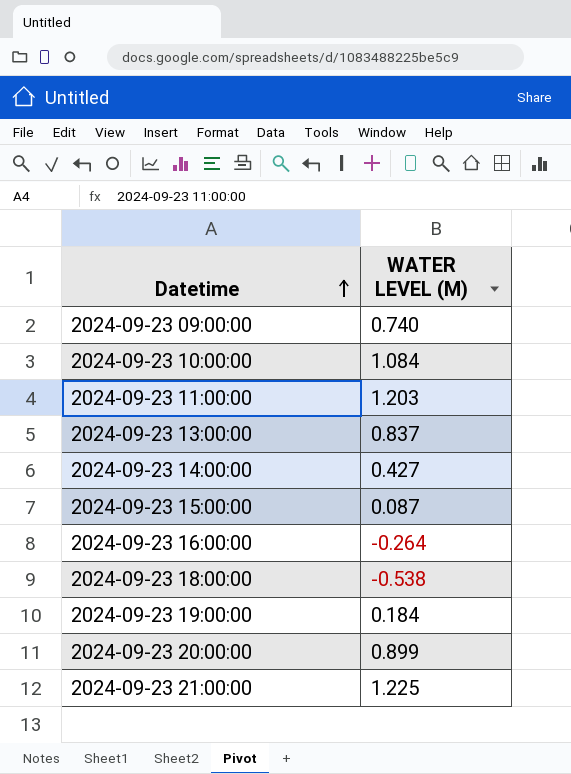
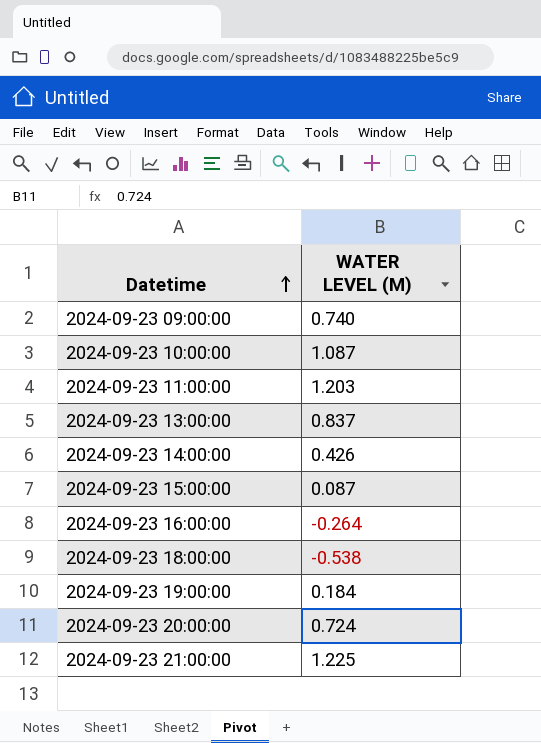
2024-09-23 10:00:00 | WATER LEVEL (M): 1.084 -> 1.087
2024-09-23 14:00:00 | WATER LEVEL (M): 0.427 -> 0.426
2024-09-23 20:00:00 | WATER LEVEL (M): 0.899 -> 0.724

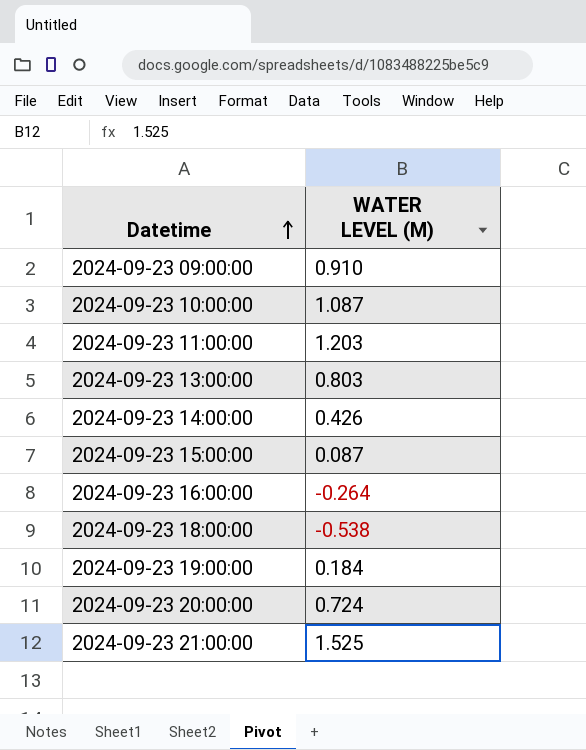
2024-09-23 09:00:00 | WATER LEVEL (M): 0.740 -> 0.910
2024-09-23 13:00:00 | WATER LEVEL (M): 0.837 -> 0.803
2024-09-23 21:00:00 | WATER LEVEL (M): 1.225 -> 1.525

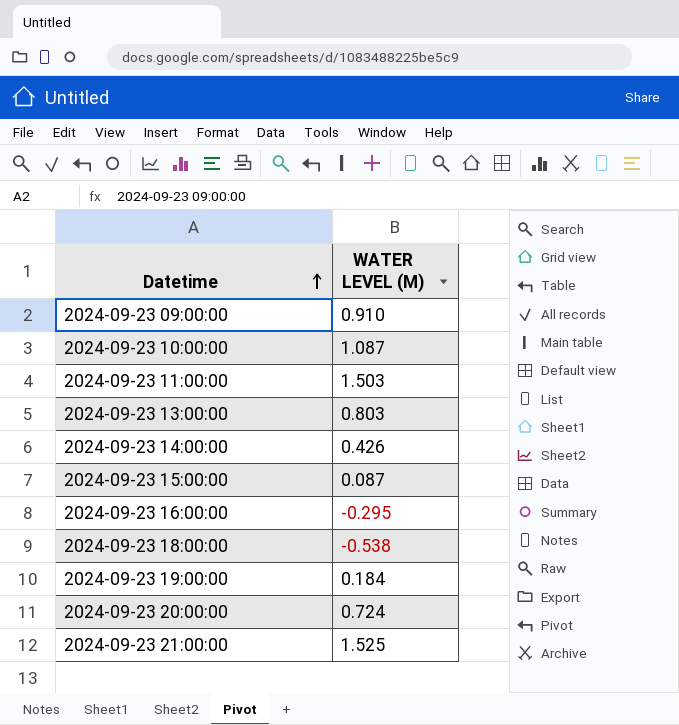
2024-09-23 11:00:00 | WATER LEVEL (M): 1.203 -> 1.503
2024-09-23 16:00:00 | WATER LEVEL (M): -0.264 -> -0.295

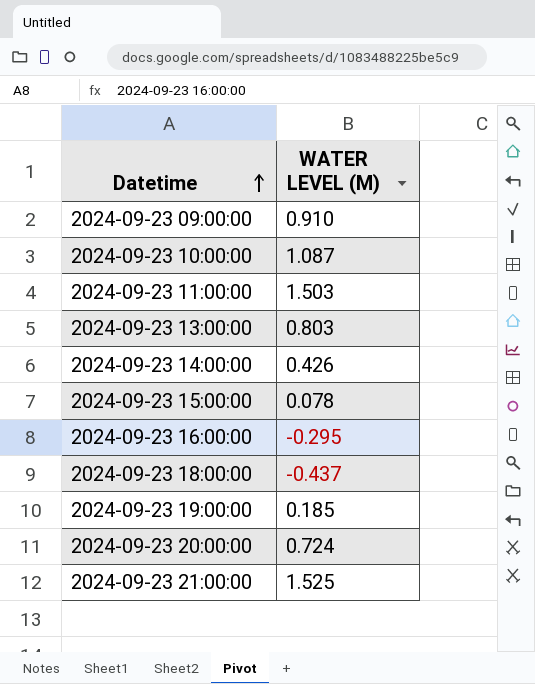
2024-09-23 15:00:00 | WATER LEVEL (M): 0.087 -> 0.078
2024-09-23 18:00:00 | WATER LEVEL (M): -0.538 -> -0.437
2024-09-23 19:00:00 | WATER LEVEL (M): 0.184 -> 0.185

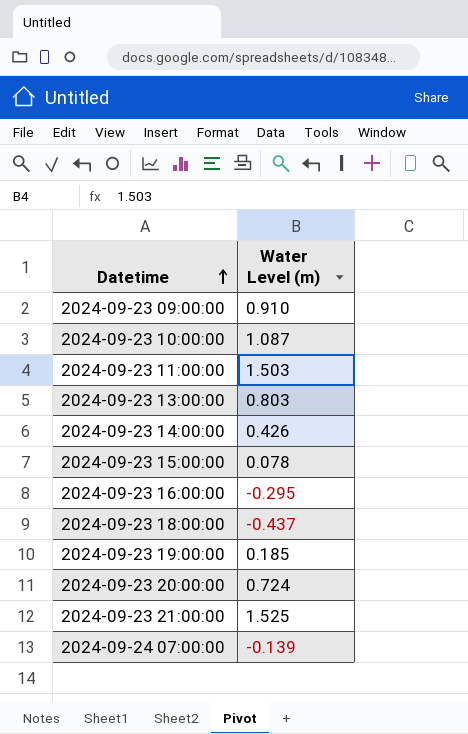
column name: WATER LEVEL (M) -> Water Level (m)
row 2024-09-24 07:00:00: none -> -0.139

